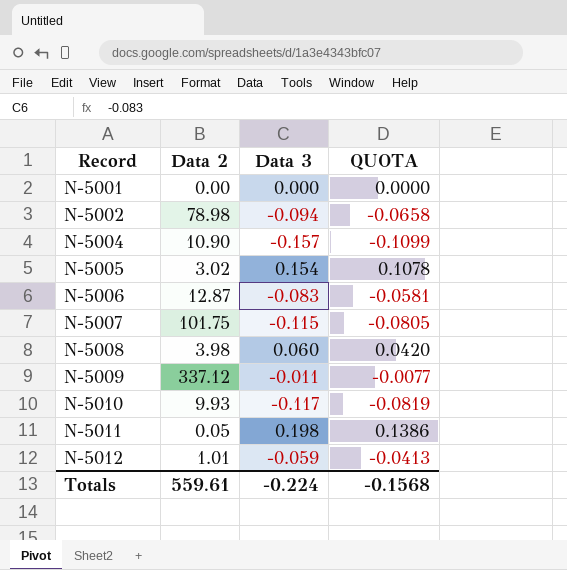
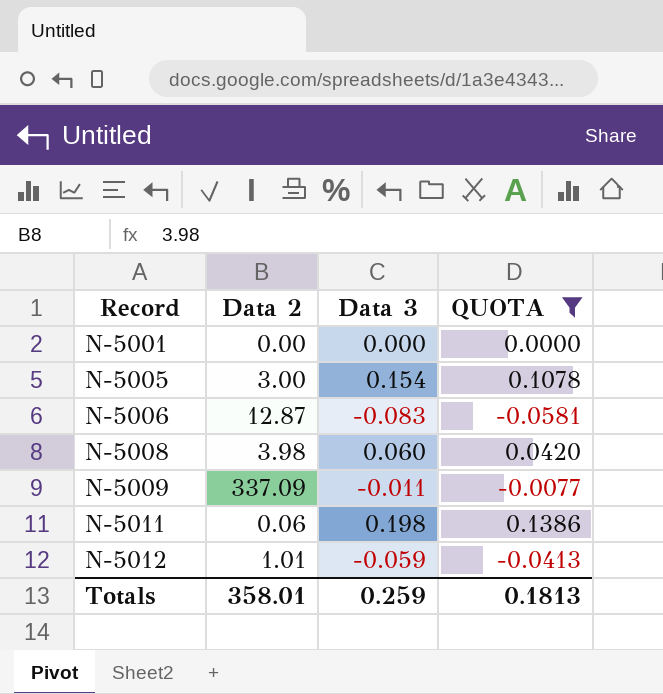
filter: none -> QUOTA >= -0.0581
N-5005 | Data 2: 3.02 -> 3.00
N-5009 | Data 2: 337.12 -> 337.09
N-5011 | Data 2: 0.05 -> 0.06
Totals | Data 2: 559.61 -> 358.01
Totals | Data 3: -0.224 -> 0.259
Totals | QUOTA: -0.1568 -> 0.1813

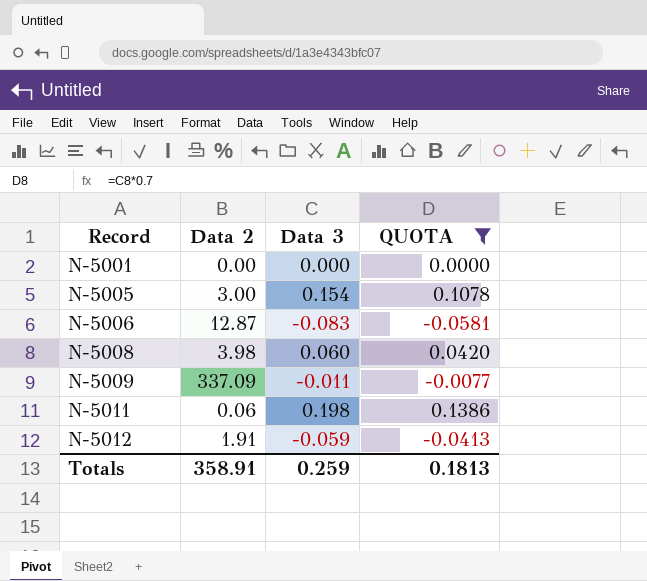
N-5012 | Data 2: 1.01 -> 1.91
Totals | Data 2: 358.01 -> 358.91

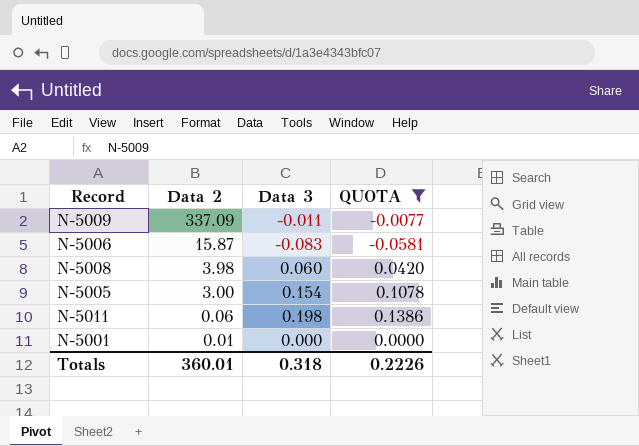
row order: Record ascending -> Data 2 descending
row N-5012: 1.91 | -0.059 | -0.0413 -> none
N-5006 | Data 2: 12.87 -> 15.87
N-5001 | Data 2: 0.00 -> 0.01
Totals | Data 2: 358.91 -> 360.01
Totals | Data 3: 0.259 -> 0.318
Totals | QUOTA: 0.1813 -> 0.2226

